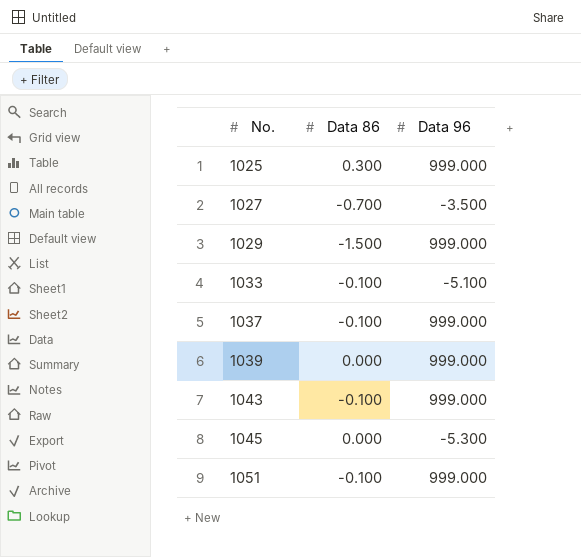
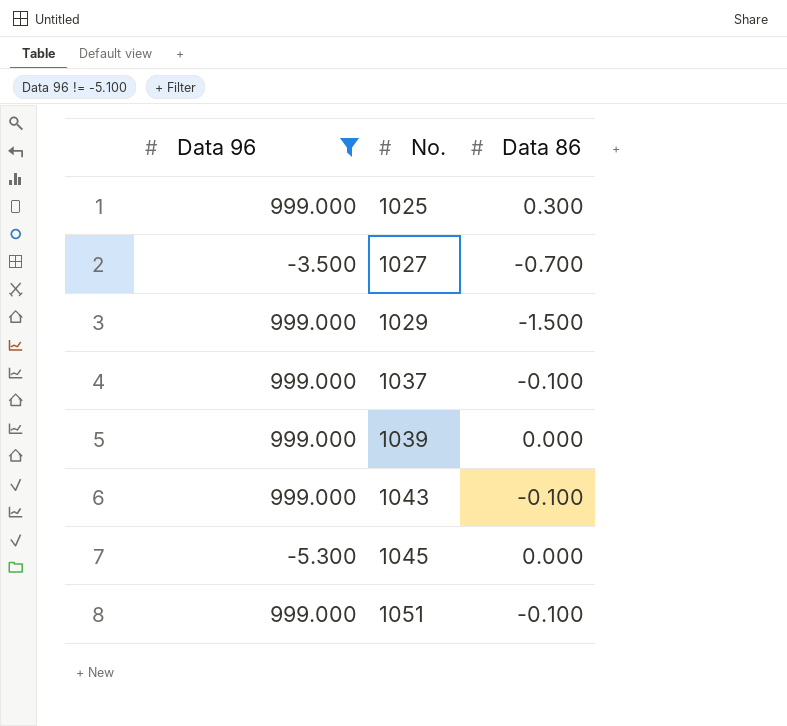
filter: none -> Data 96 != -5.100
column Data 96 | position: 3 -> 1

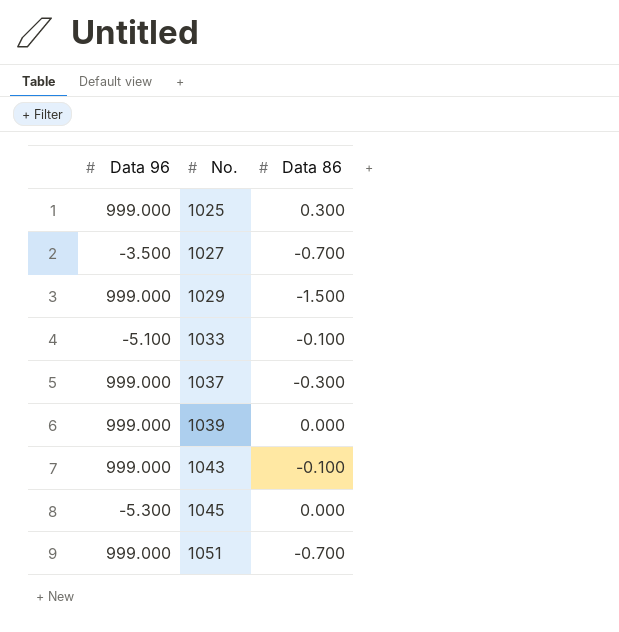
filter: Data 96 != -5.100 -> none
1037 | Data 86: -0.100 -> -0.300
1051 | Data 86: -0.100 -> -0.700

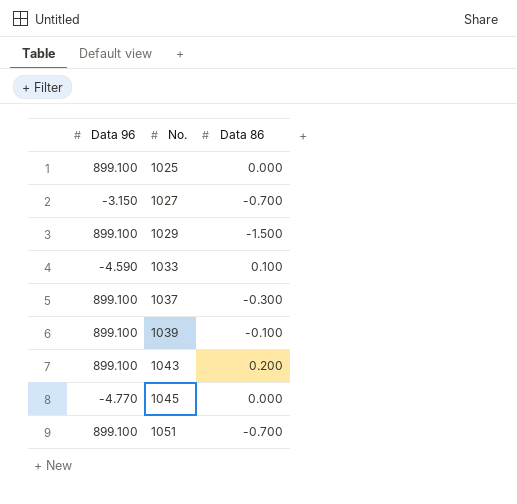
1025 | Data 96: 999.000 -> 899.100
1025 | Data 86: 0.300 -> 0.000
1027 | Data 96: -3.500 -> -3.150
1029 | Data 96: 999.000 -> 899.100
1033 | Data 96: -5.100 -> -4.590
1033 | Data 86: -0.100 -> 0.100
1037 | Data 96: 999.000 -> 899.100
1039 | Data 96: 999.000 -> 899.100
1039 | Data 86: 0.000 -> -0.100
1043 | Data 96: 999.000 -> 899.100
1043 | Data 86: -0.100 -> 0.200
1045 | Data 96: -5.300 -> -4.770
1051 | Data 96: 999.000 -> 899.100

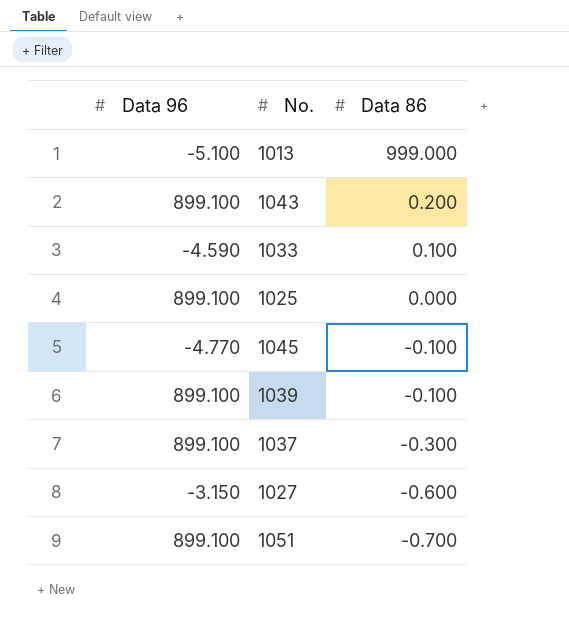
row order: No. ascending -> Data 86 descending
row 1029: 899.100 | -1.500 -> none
row 1013: none -> -5.100 | 999.000
1045 | Data 86: 0.000 -> -0.100
1027 | Data 86: -0.700 -> -0.600

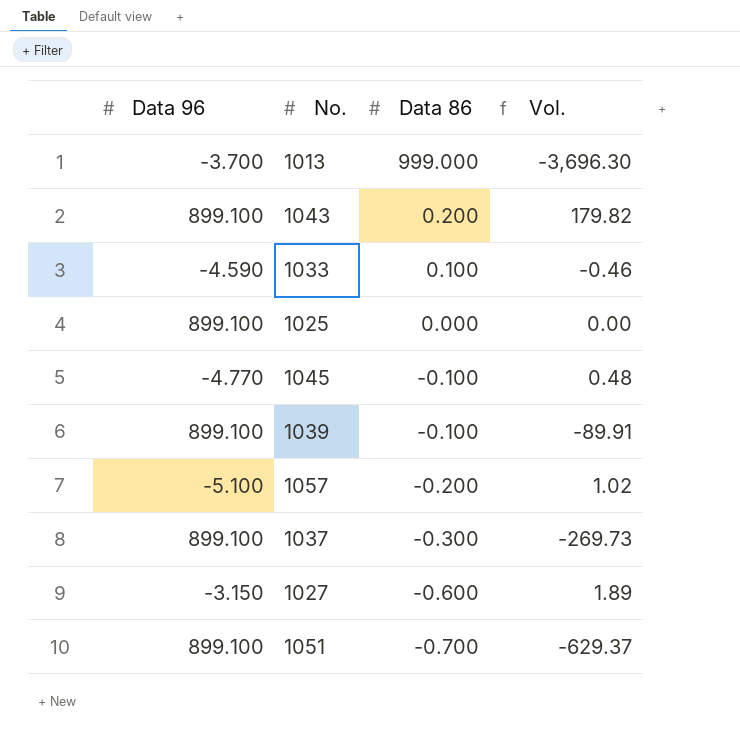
column Vol. | formula: none -> [Data 96] * [Data 86]
1013 | Data 96: -5.100 -> -3.700
row 1057: none -> -5.100 | -0.200 | 1.02

